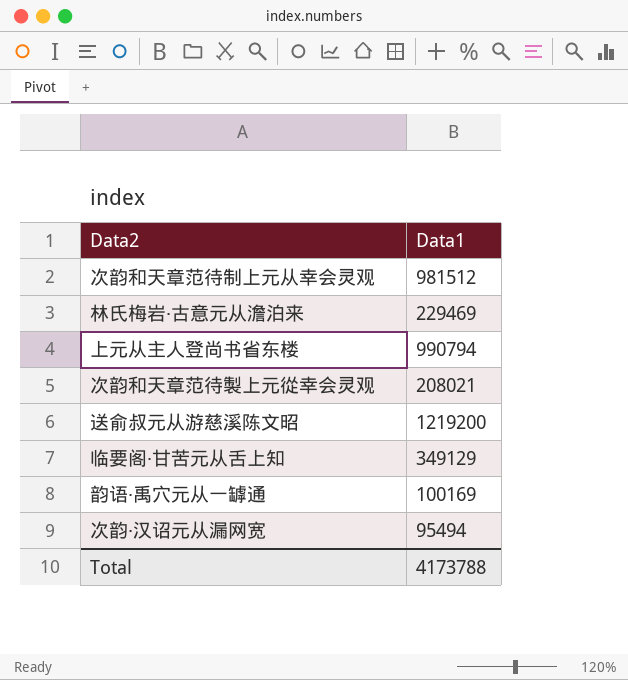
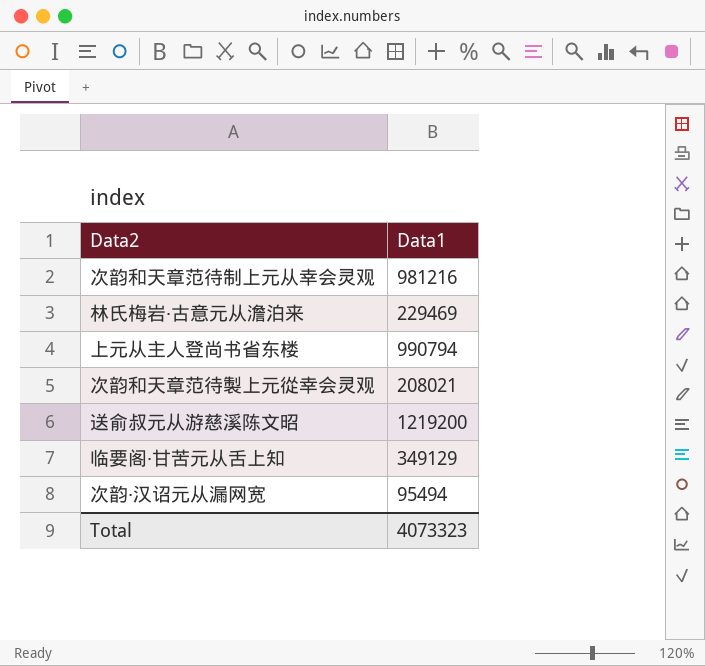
row 韵语·禹穴元从一罅通: 100169 -> none
次韵和天章范待制上元从幸会灵观 | Data1: 981512 -> 981216
Total | Data1: 4173788 -> 4073323

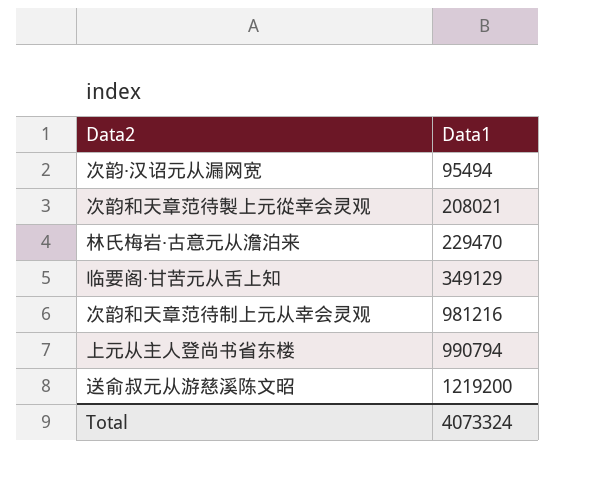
row order: none -> Data1 ascending
林氏梅岩·古意元从澹泊来 | Data1: 229469 -> 229470
Total | Data1: 4073323 -> 4073324

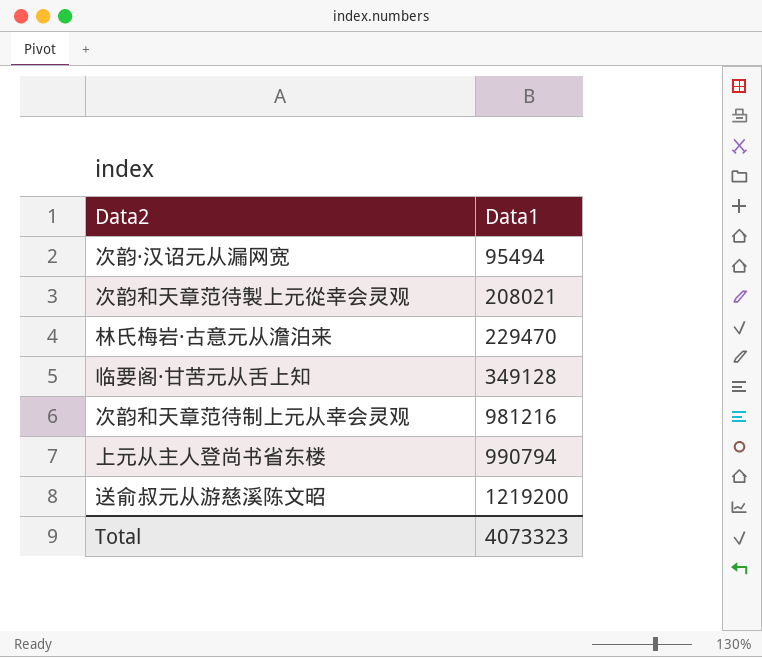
临要阁·甘苦元从舌上知 | Data1: 349129 -> 349128
Total | Data1: 4073324 -> 4073323

